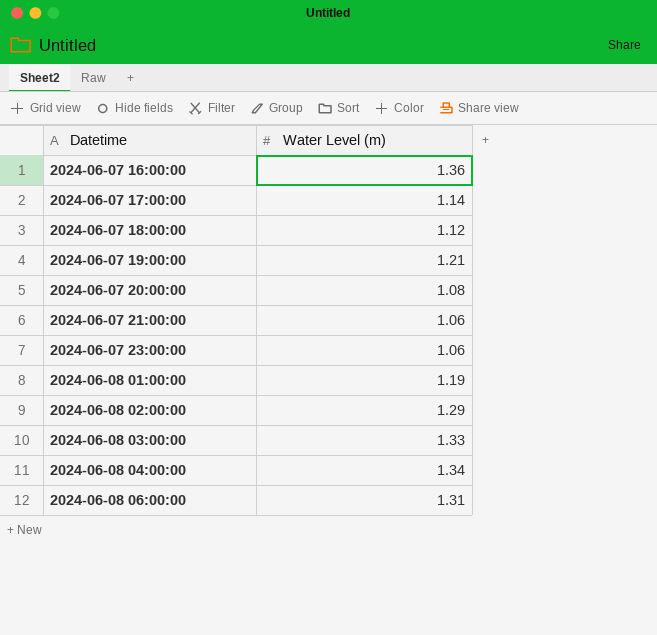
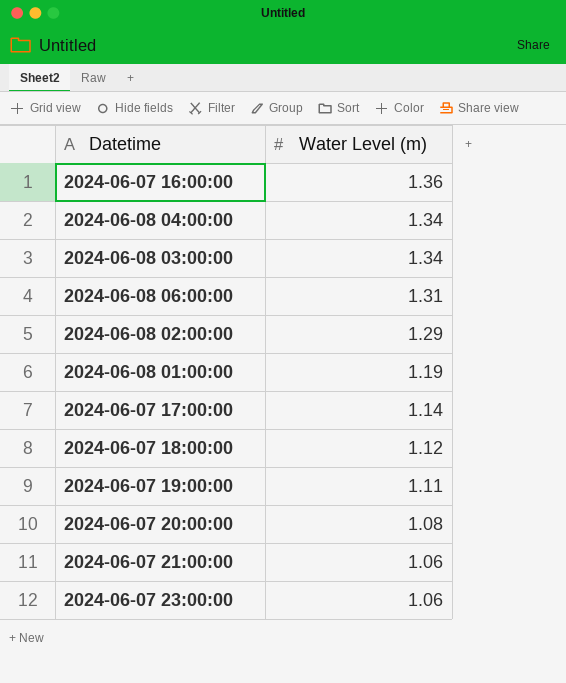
row order: Datetime ascending -> Water Level (m) descending
2024-06-08 03:00:00 | Water Level (m): 1.33 -> 1.34
2024-06-07 19:00:00 | Water Level (m): 1.21 -> 1.11

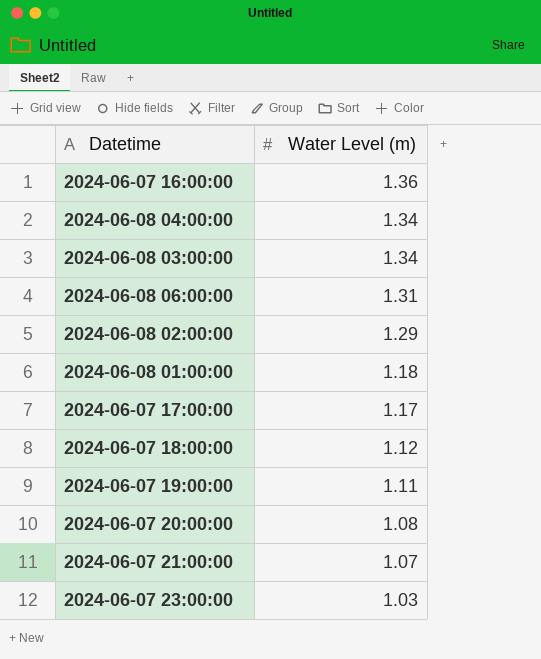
2024-06-08 01:00:00 | Water Level (m): 1.19 -> 1.18
2024-06-07 17:00:00 | Water Level (m): 1.14 -> 1.17
2024-06-07 21:00:00 | Water Level (m): 1.06 -> 1.07
2024-06-07 23:00:00 | Water Level (m): 1.06 -> 1.03

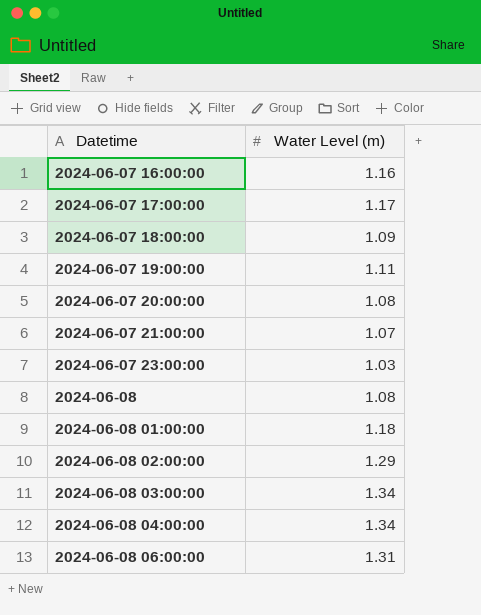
row order: Water Level (m) descending -> Datetime ascending
2024-06-07 16:00:00 | Water Level (m): 1.36 -> 1.16
2024-06-07 18:00:00 | Water Level (m): 1.12 -> 1.09
row 2024-06-08: none -> 1.08

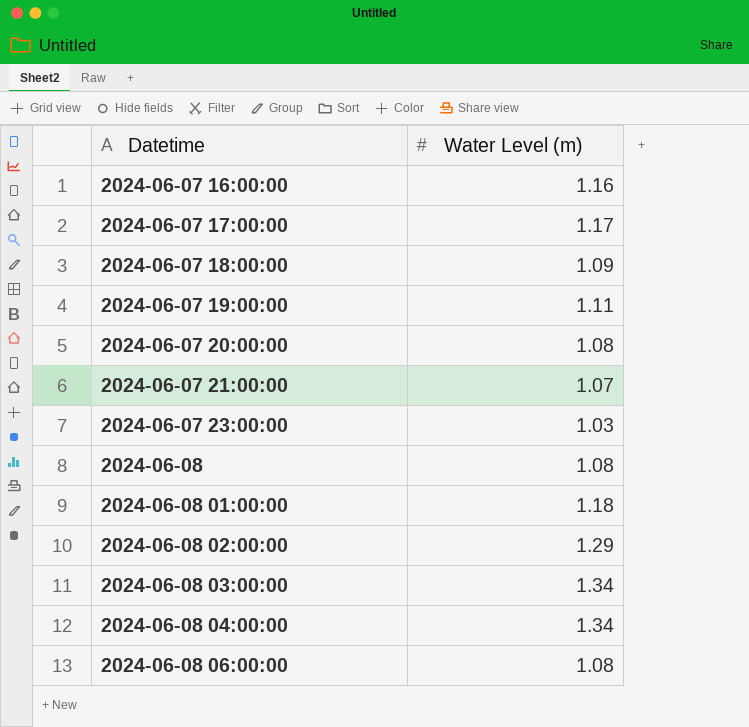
2024-06-08 06:00:00 | Water Level (m): 1.31 -> 1.08

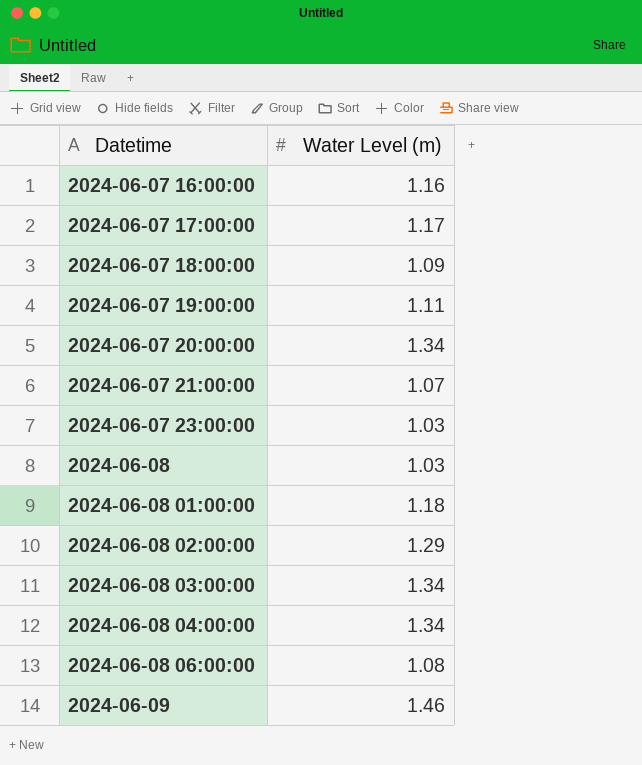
2024-06-07 20:00:00 | Water Level (m): 1.08 -> 1.34
2024-06-08 | Water Level (m): 1.08 -> 1.03
row 2024-06-09: none -> 1.46

